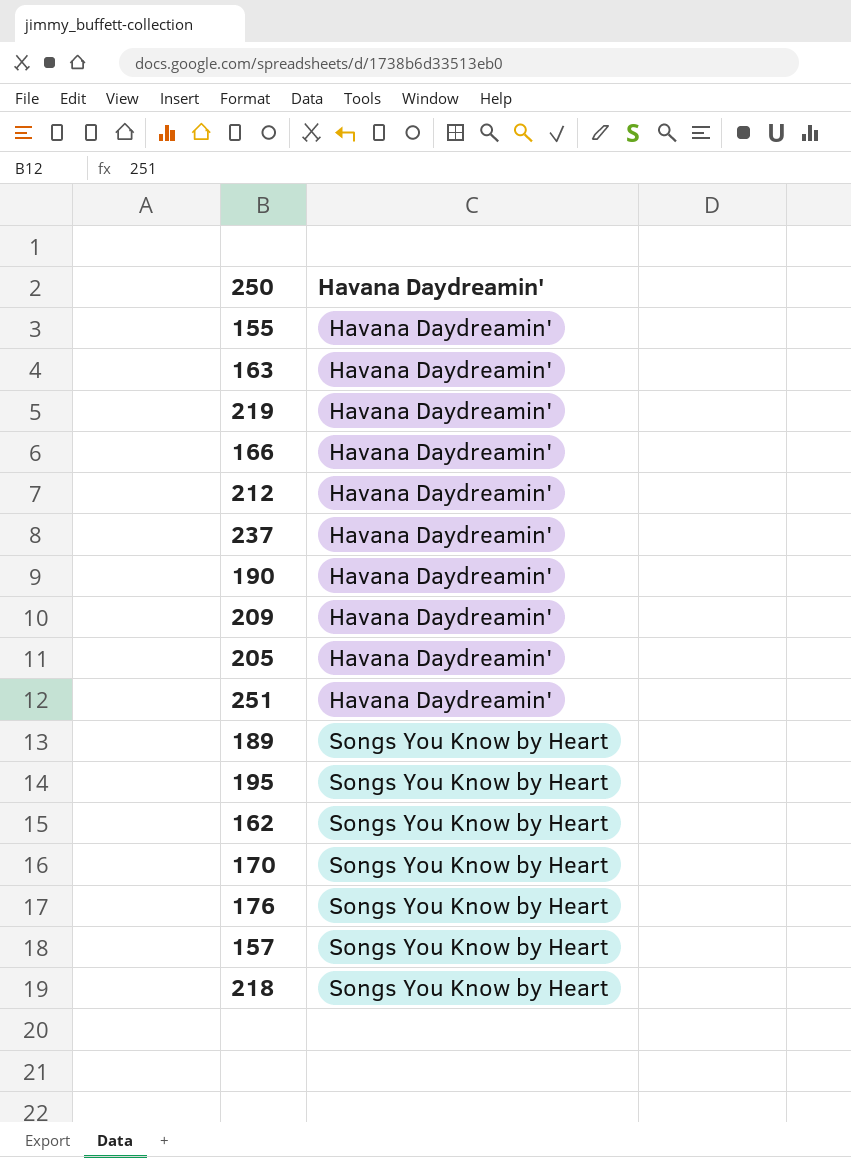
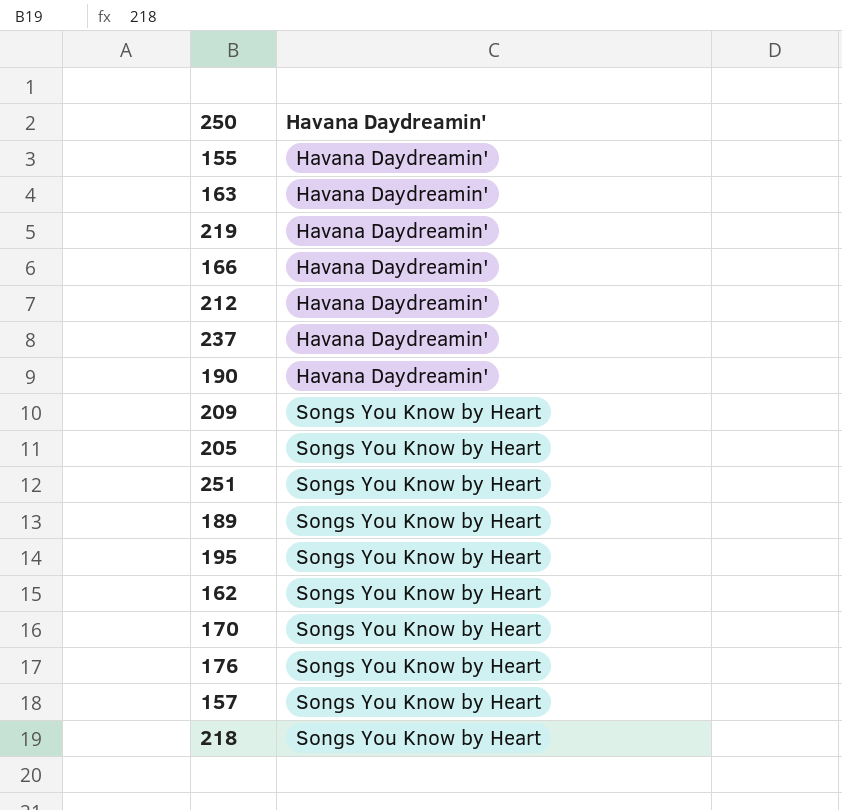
209 | Havana Daydreamin': Havana Daydreamin' -> Songs You Know by Heart
205 | Havana Daydreamin': Havana Daydreamin' -> Songs You Know by Heart
251 | Havana Daydreamin': Havana Daydreamin' -> Songs You Know by Heart

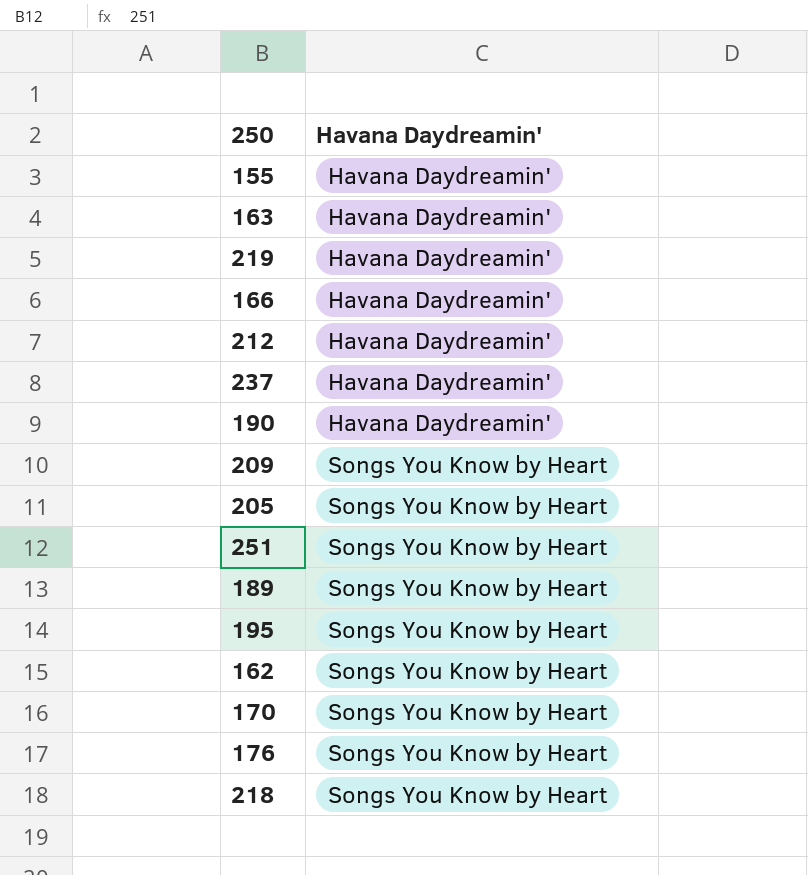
row 157: Songs You Know by Heart -> none

